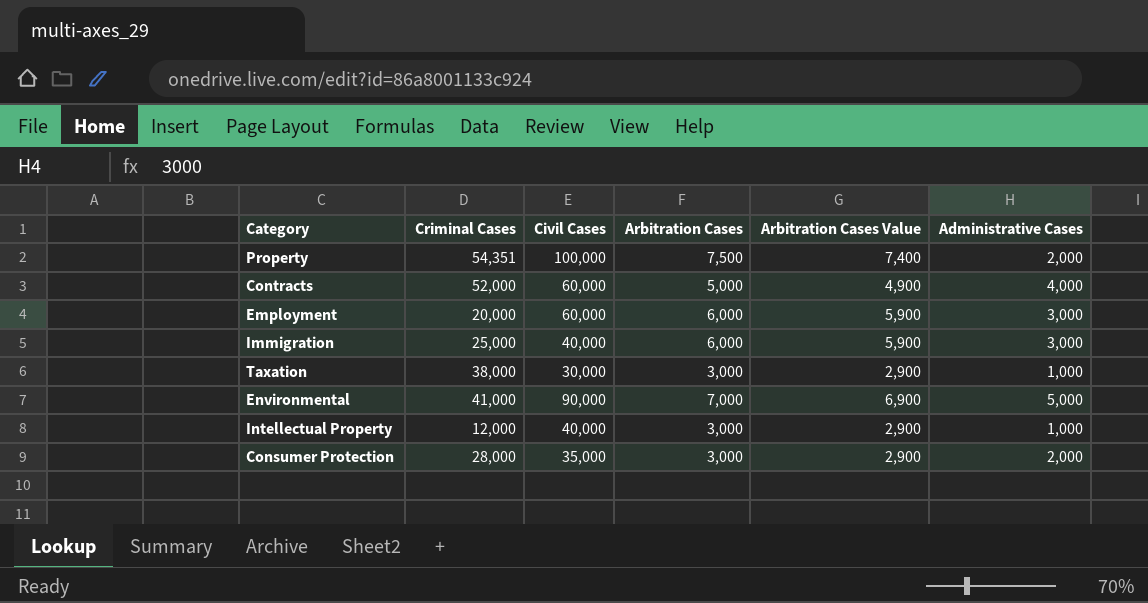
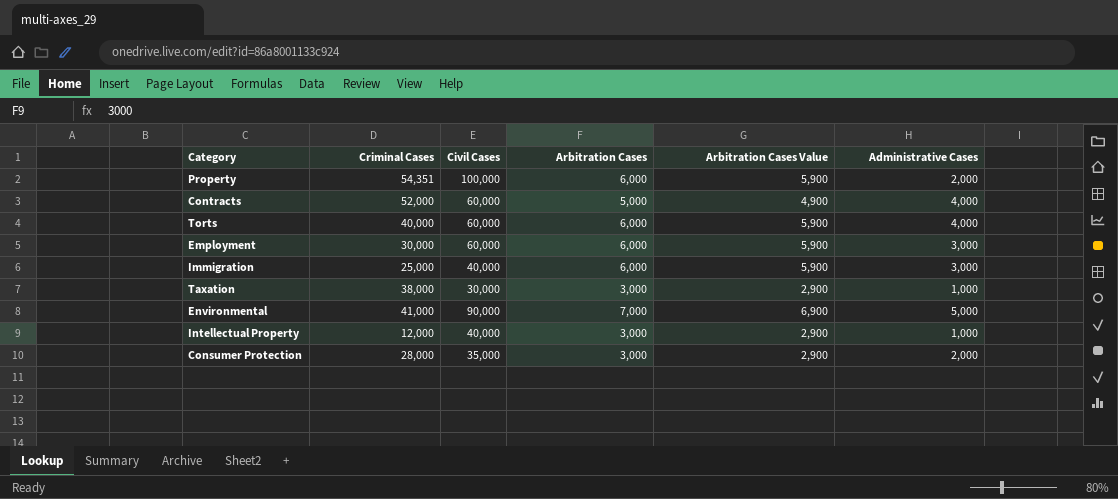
Property | Arbitration Cases: 7,500 -> 6,000
Property | Arbitration Cases Value: 7,400 -> 5,900
row Torts: none -> 40,000 | 60,000 | 6,000 | 5,900 | 4,000
Employment | Criminal Cases: 20,000 -> 30,000

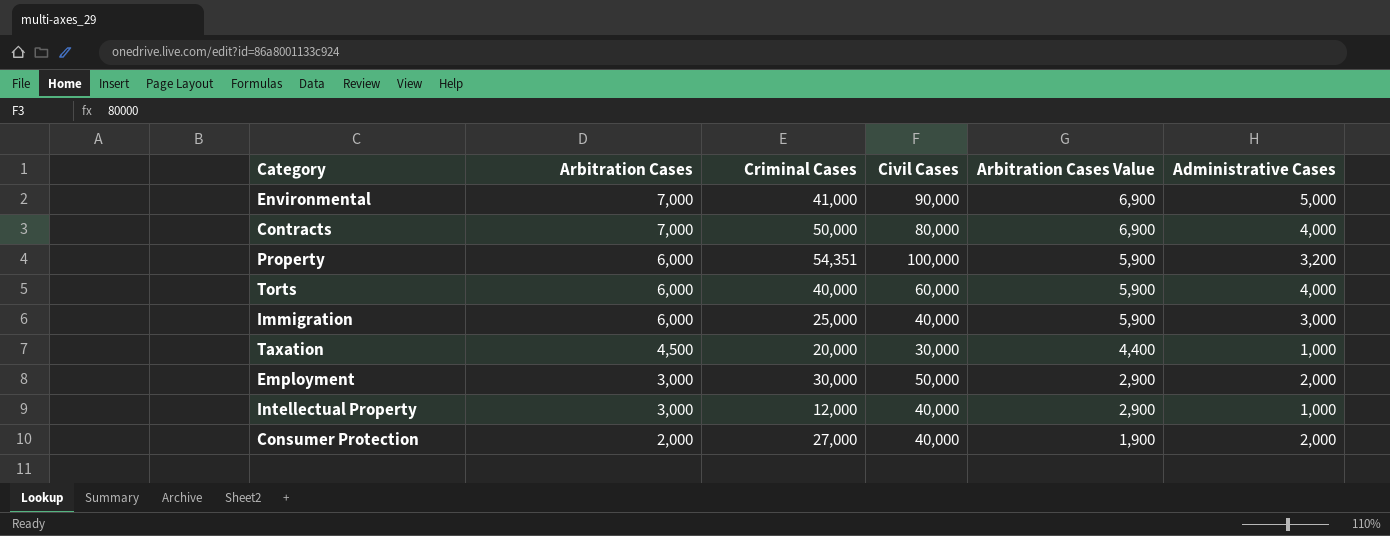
row order: none -> Arbitration Cases descending
column Arbitration Cases | position: 4 -> 2
Contracts | Arbitration Cases: 5,000 -> 7,000
Contracts | Criminal Cases: 52,000 -> 50,000
Contracts | Civil Cases: 60,000 -> 80,000
Contracts | Arbitration Cases Value: 4,900 -> 6,900
Property | Administrative Cases: 2,000 -> 3,200
Taxation | Arbitration Cases: 3,000 -> 4,500
Taxation | Criminal Cases: 38,000 -> 20,000
Taxation | Arbitration Cases Value: 2,900 -> 4,400
Employment | Arbitration Cases: 6,000 -> 3,000
Employment | Civil Cases: 60,000 -> 50,000
Employment | Arbitration Cases Value: 5,900 -> 2,900
Employment | Administrative Cases: 3,000 -> 2,000
Consumer Protection | Arbitration Cases: 3,000 -> 2,000
Consumer Protection | Criminal Cases: 28,000 -> 27,000
Consumer Protection | Civil Cases: 35,000 -> 40,000
Consumer Protection | Arbitration Cases Value: 2,900 -> 1,900

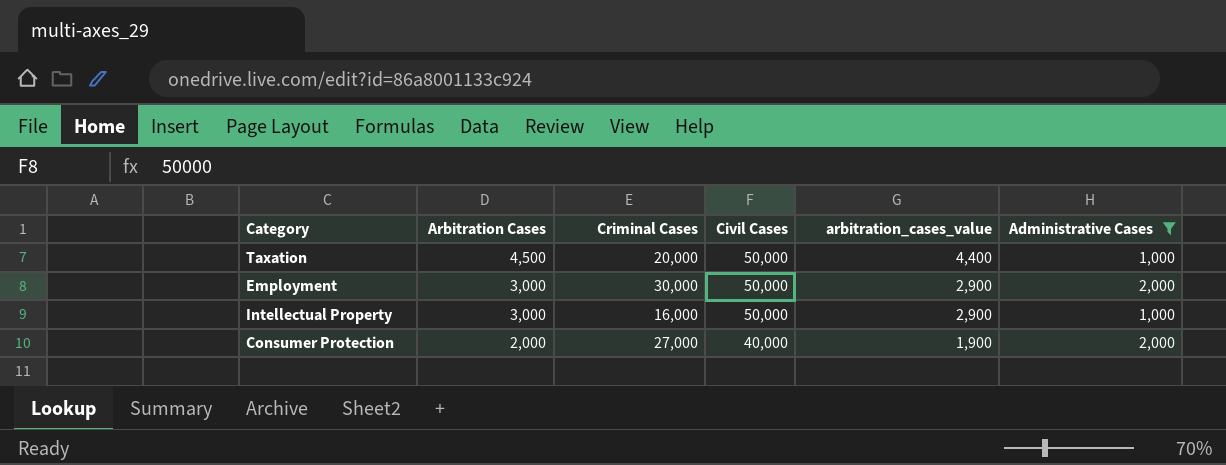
filter: none -> Administrative Cases <= 2,000
column name: Arbitration Cases Value -> arbitration_cases_value
Taxation | Civil Cases: 30,000 -> 50,000
Intellectual Property | Criminal Cases: 12,000 -> 16,000
Intellectual Property | Civil Cases: 40,000 -> 50,000

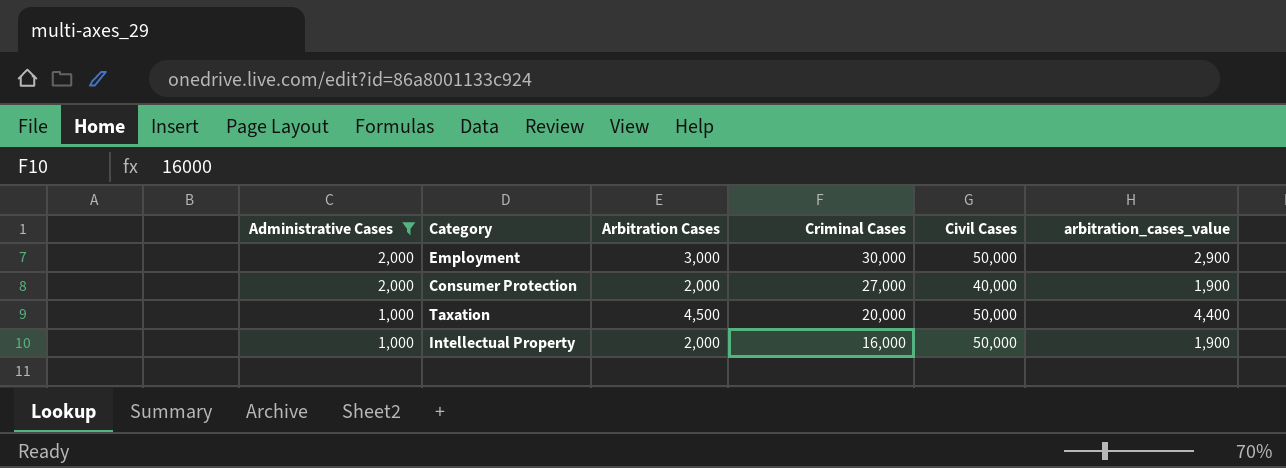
row order: Arbitration Cases descending -> Administrative Cases descending
column Administrative Cases | position: 6 -> 1
Intellectual Property | Arbitration Cases: 3,000 -> 2,000
Intellectual Property | arbitration_cases_value: 2,900 -> 1,900

